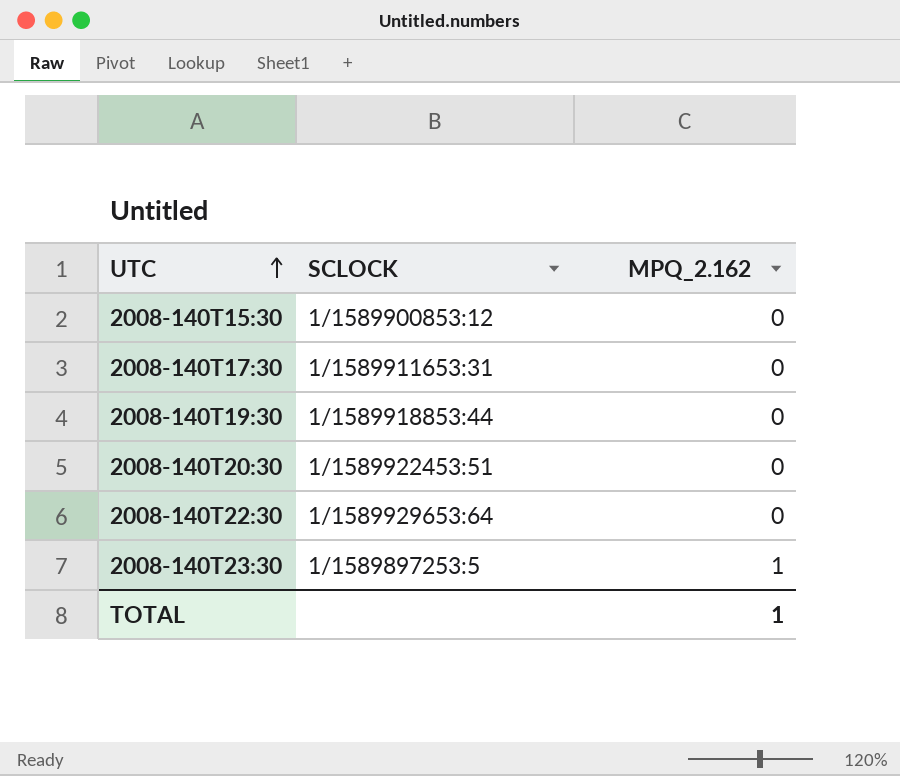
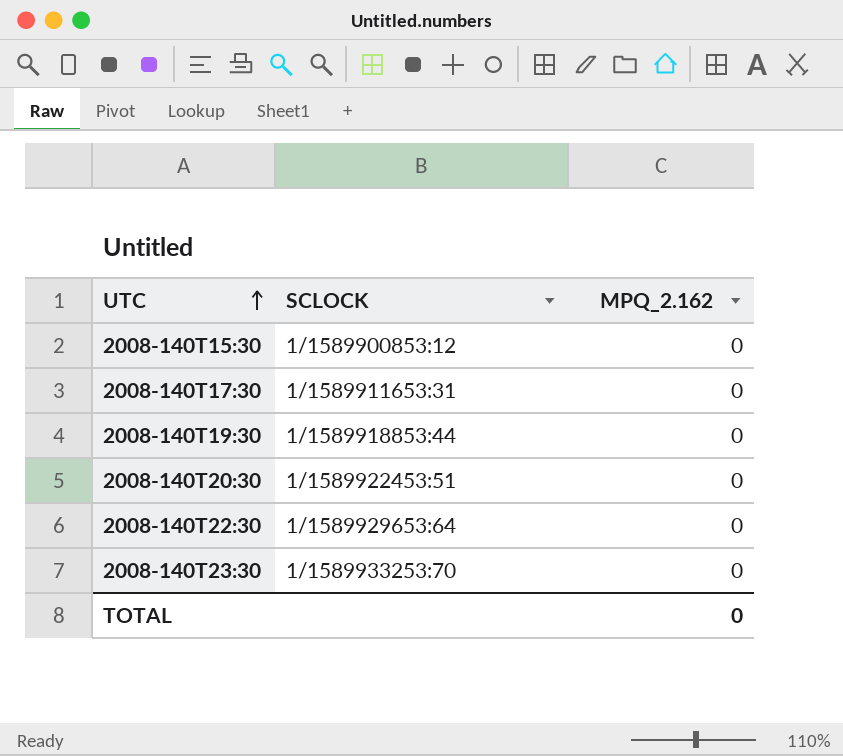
2008-140T23:30 | SCLOCK: 1/1589897253:5 -> 1/1589933253:70
2008-140T23:30 | MPQ_2.162: 1 -> 0
TOTAL | MPQ_2.162: 1 -> 0

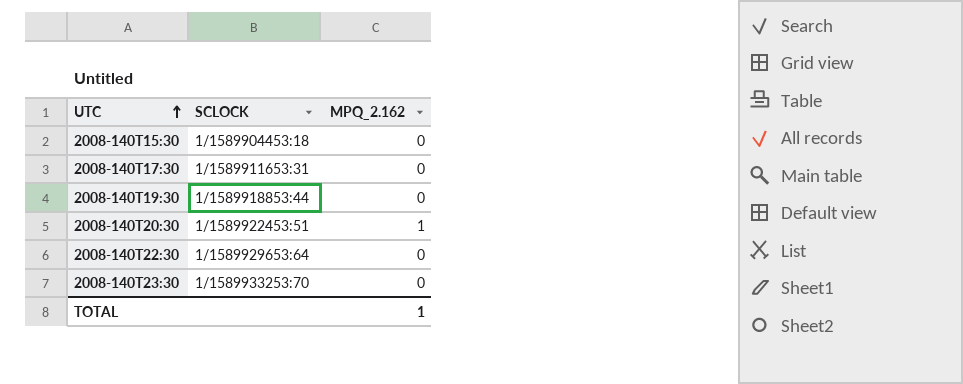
2008-140T15:30 | SCLOCK: 1/1589900853:12 -> 1/1589904453:18
2008-140T20:30 | MPQ_2.162: 0 -> 1
TOTAL | MPQ_2.162: 0 -> 1

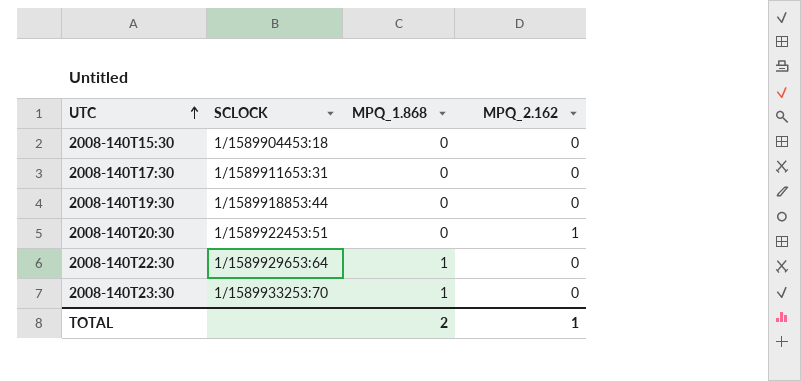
column MPQ_1.868 | position: none -> 3

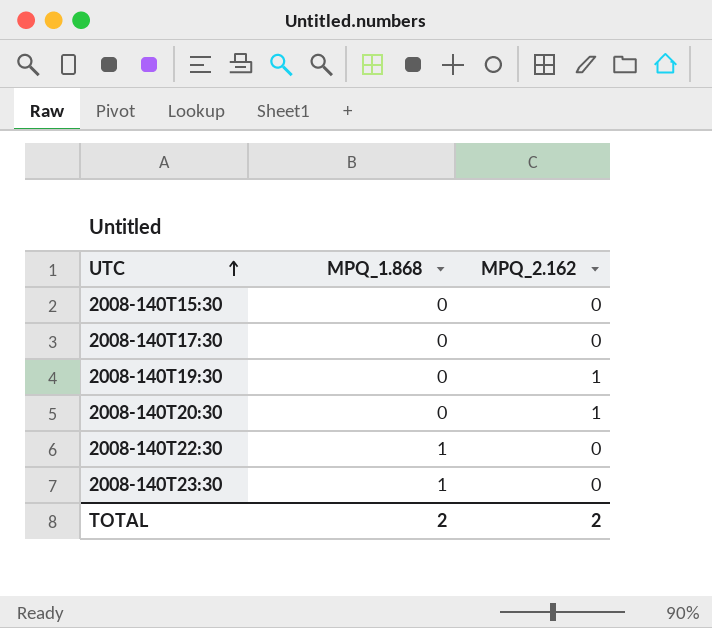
column SCLOCK | position: 2 -> none
2008-140T19:30 | MPQ_2.162: 0 -> 1
TOTAL | MPQ_2.162: 1 -> 2

